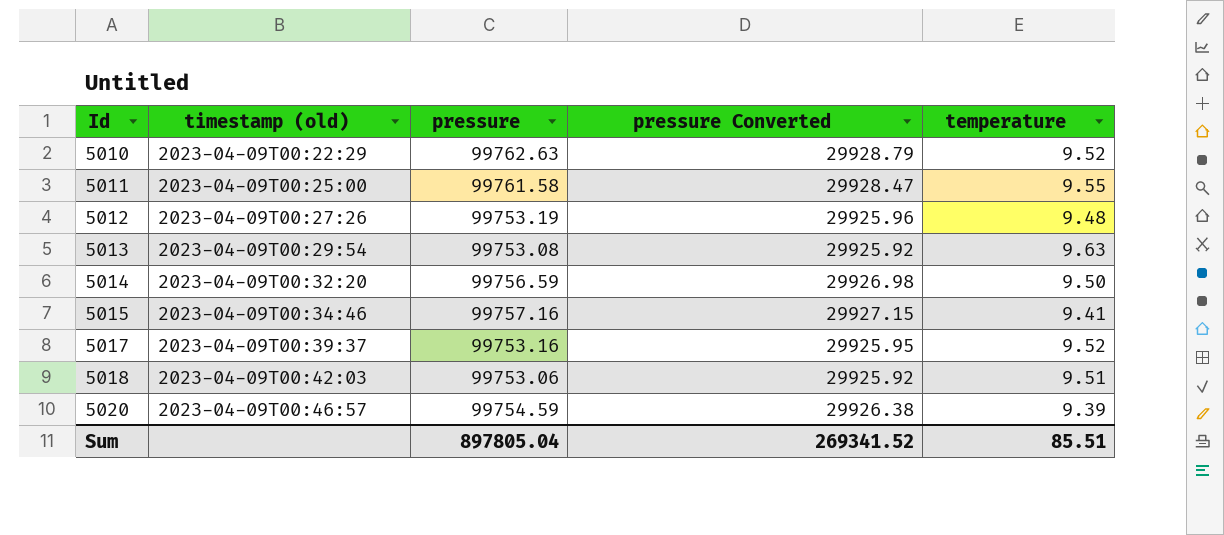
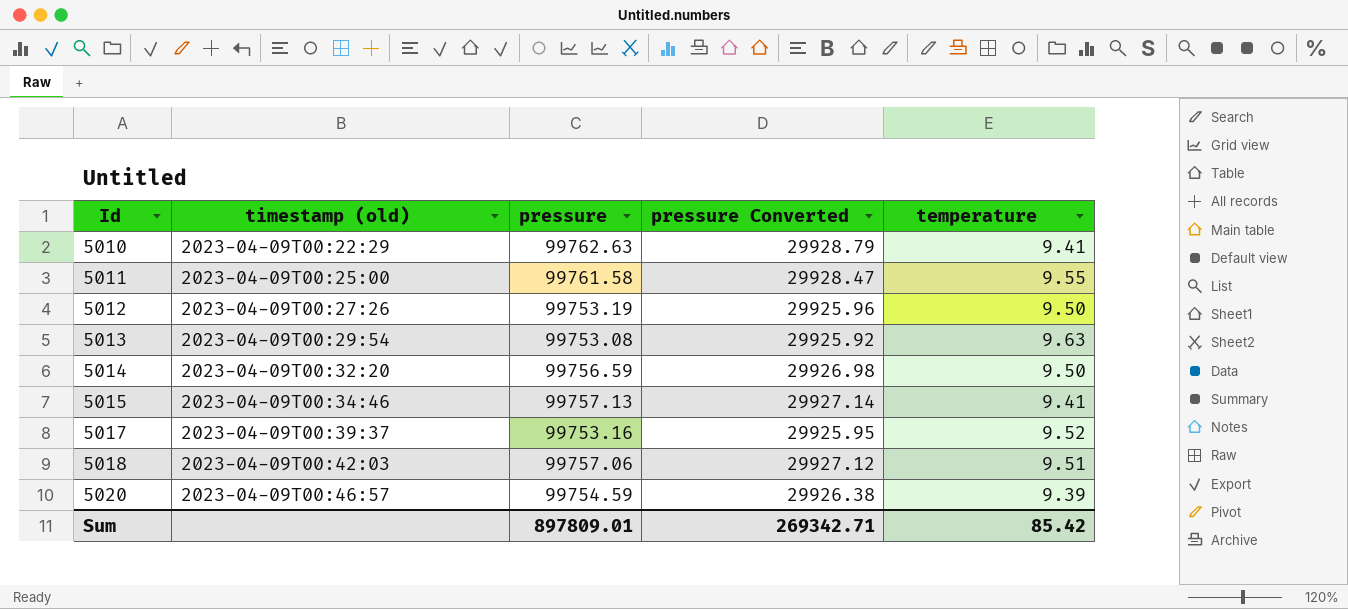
5010 | temperature: 9.52 -> 9.41
5012 | temperature: 9.48 -> 9.50
5015 | pressure: 99757.16 -> 99757.13
5015 | pressure Converted: 29927.15 -> 29927.14
5018 | pressure: 99753.06 -> 99757.06
5018 | pressure Converted: 29925.92 -> 29927.12
Sum | pressure: 897805.04 -> 897809.01
Sum | pressure Converted: 269341.52 -> 269342.71
Sum | temperature: 85.51 -> 85.42

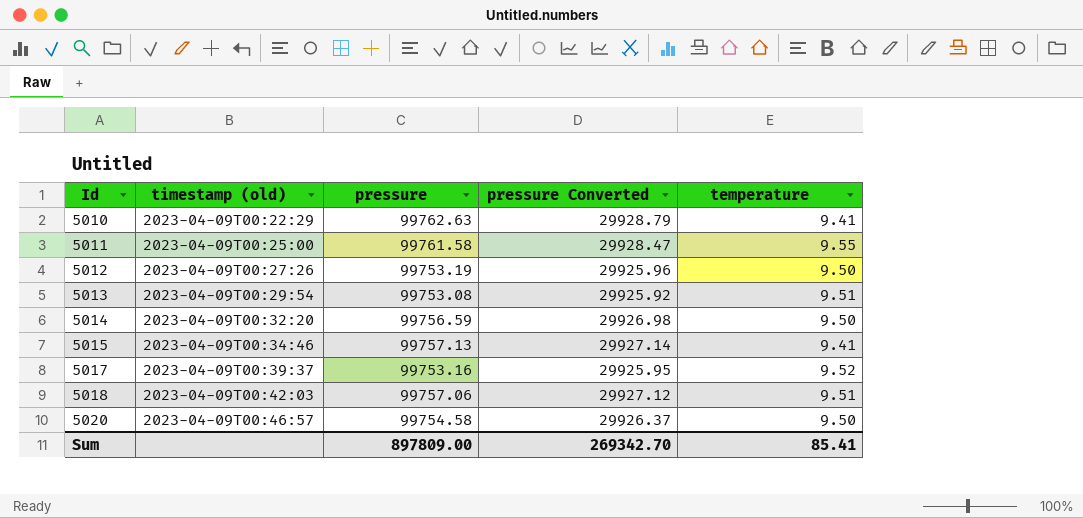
5013 | temperature: 9.63 -> 9.51
5020 | pressure: 99754.59 -> 99754.58
5020 | pressure Converted: 29926.38 -> 29926.37
5020 | temperature: 9.39 -> 9.50
Sum | pressure: 897809.01 -> 897809.00
Sum | pressure Converted: 269342.71 -> 269342.70
Sum | temperature: 85.42 -> 85.41

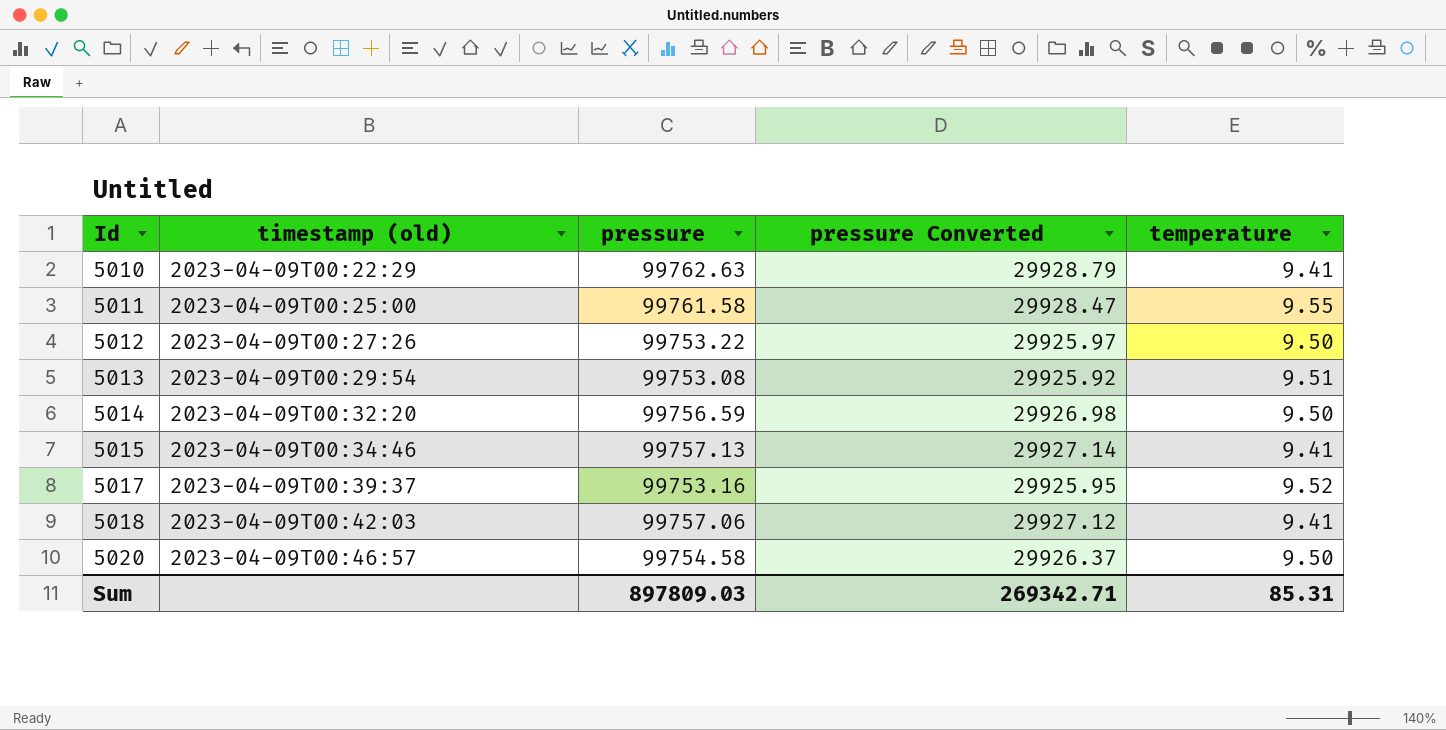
5012 | pressure: 99753.19 -> 99753.22
5012 | pressure Converted: 29925.96 -> 29925.97
5018 | temperature: 9.51 -> 9.41
Sum | pressure: 897809.00 -> 897809.03
Sum | pressure Converted: 269342.70 -> 269342.71
Sum | temperature: 85.41 -> 85.31

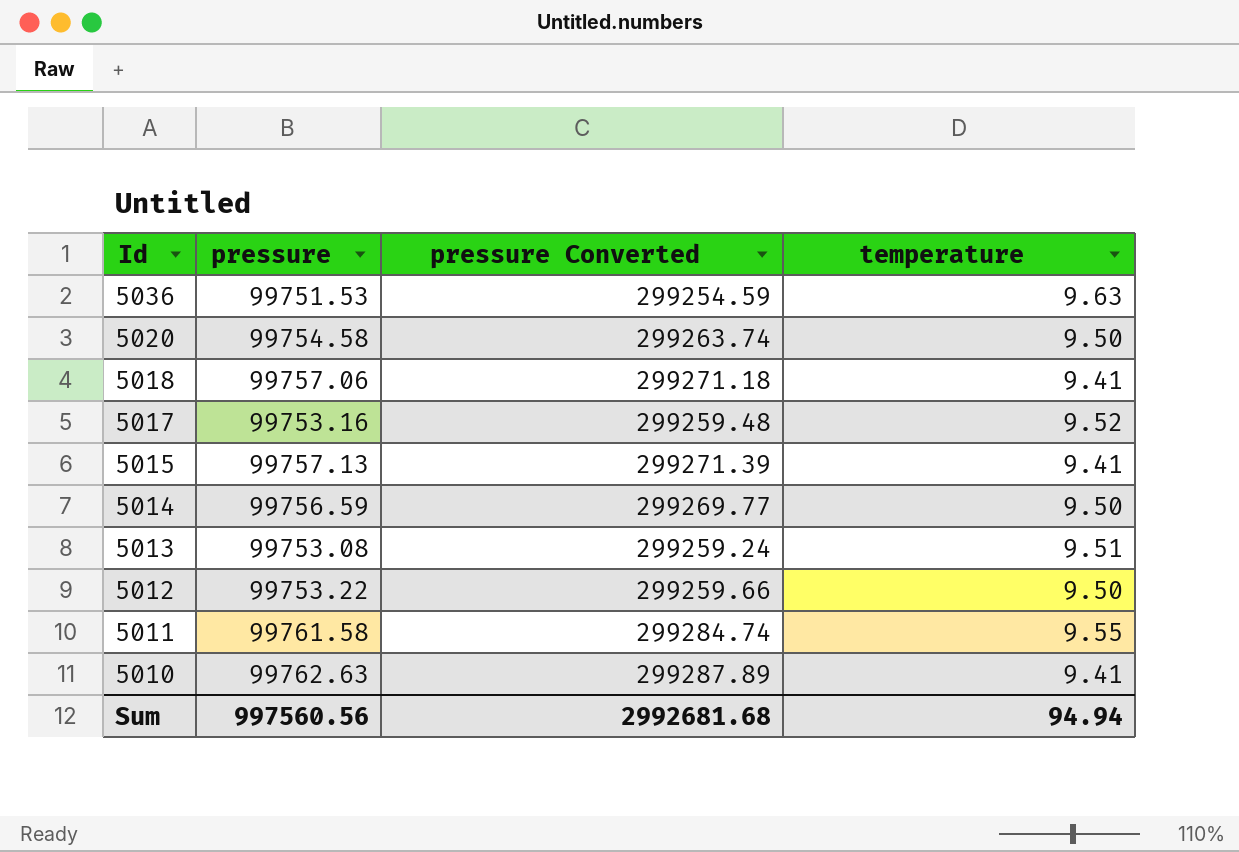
row order: Id ascending -> Id descending
column timestamp (old) | position: 2 -> none
column pressure Converted | formula: [pressure] * 0.3 -> [pressure] * 3
row 5036: none -> 99751.53 | 299254.59 | 9.63
Sum | pressure: 897809.03 -> 997560.56
Sum | pressure Converted: 269342.71 -> 2992681.68
Sum | temperature: 85.31 -> 94.94

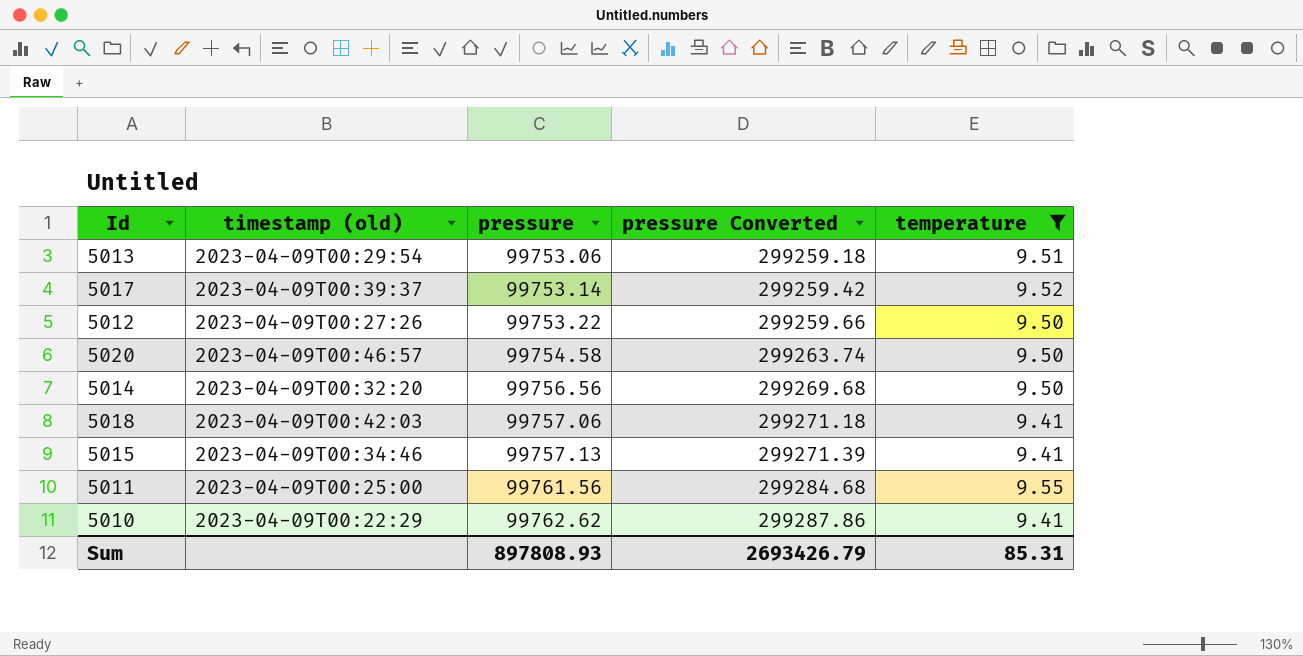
filter: none -> temperature != 9.63
row order: Id descending -> pressure ascending
column timestamp (old) | position: none -> 2
5013 | pressure: 99753.08 -> 99753.06
5013 | pressure Converted: 299259.24 -> 299259.18
5017 | pressure: 99753.16 -> 99753.14
5017 | pressure Converted: 299259.48 -> 299259.42
5014 | pressure: 99756.59 -> 99756.56
5014 | pressure Converted: 299269.77 -> 299269.68
5011 | pressure: 99761.58 -> 99761.56
5011 | pressure Converted: 299284.74 -> 299284.68
5010 | pressure: 99762.63 -> 99762.62
5010 | pressure Converted: 299287.89 -> 299287.86
Sum | pressure: 997560.56 -> 897808.93
Sum | pressure Converted: 2992681.68 -> 2693426.79
Sum | temperature: 94.94 -> 85.31

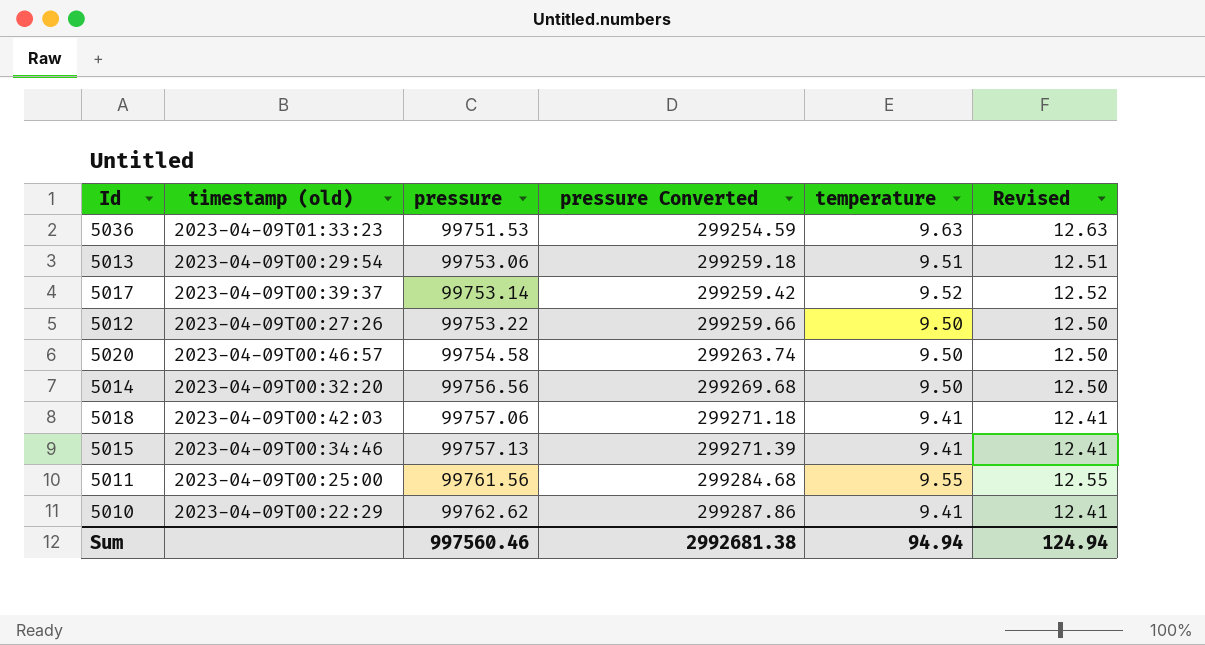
filter: temperature != 9.63 -> none
column Revised | formula: none -> [temperature] + 3
Sum | pressure: 897808.93 -> 997560.46
Sum | pressure Converted: 2693426.79 -> 2992681.38
Sum | temperature: 85.31 -> 94.94

